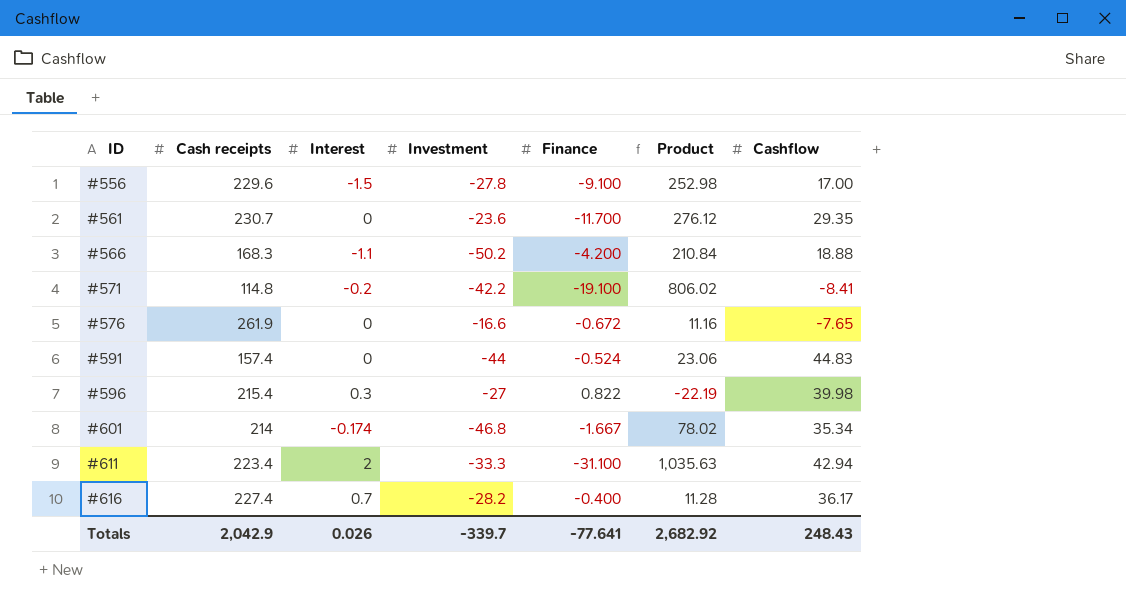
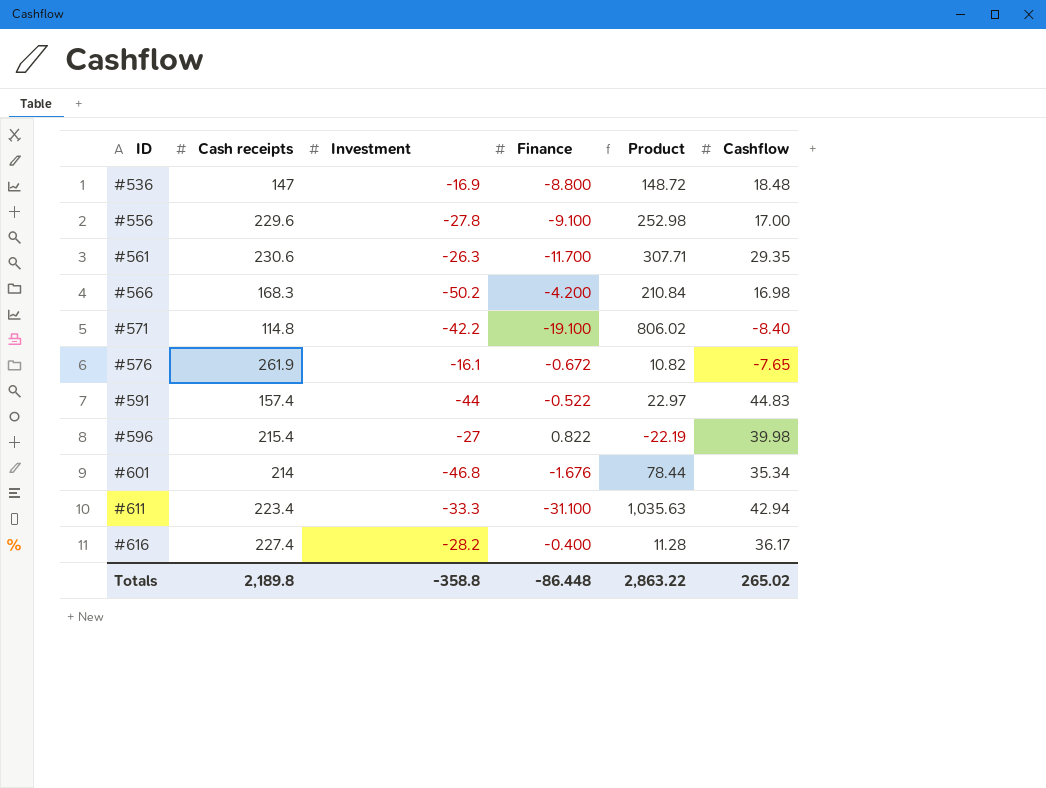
column Interest | position: 3 -> none
row #536: none -> 147 | -16.9 | -8.800 | 148.72 | 18.48
#561 | Cash receipts: 230.7 -> 230.6
#561 | Investment: -23.6 -> -26.3
#561 | Product: 276.12 -> 307.71
#566 | Cashflow: 18.88 -> 16.98
#571 | Cashflow: -8.41 -> -8.40
#576 | Investment: -16.6 -> -16.1
#576 | Product: 11.16 -> 10.82
#591 | Finance: -0.524 -> -0.522
#591 | Product: 23.06 -> 22.97
#601 | Finance: -1.667 -> -1.676
#601 | Product: 78.02 -> 78.44
Totals | Cash receipts: 2,042.9 -> 2,189.8
Totals | Investment: -339.7 -> -358.8
Totals | Finance: -77.641 -> -86.448
Totals | Product: 2,682.92 -> 2,863.22
Totals | Cashflow: 248.43 -> 265.02

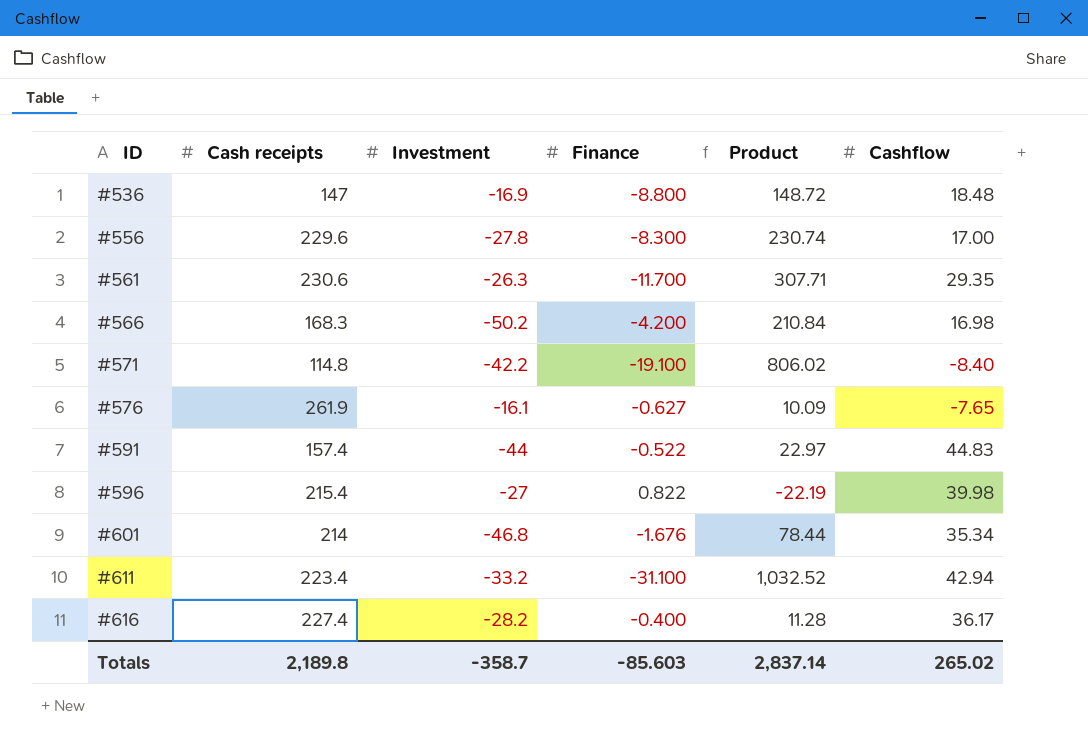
#556 | Finance: -9.100 -> -8.300
#556 | Product: 252.98 -> 230.74
#576 | Finance: -0.672 -> -0.627
#576 | Product: 10.82 -> 10.09
#611 | Investment: -33.3 -> -33.2
#611 | Product: 1,035.63 -> 1,032.52
Totals | Investment: -358.8 -> -358.7
Totals | Finance: -86.448 -> -85.603
Totals | Product: 2,863.22 -> 2,837.14

